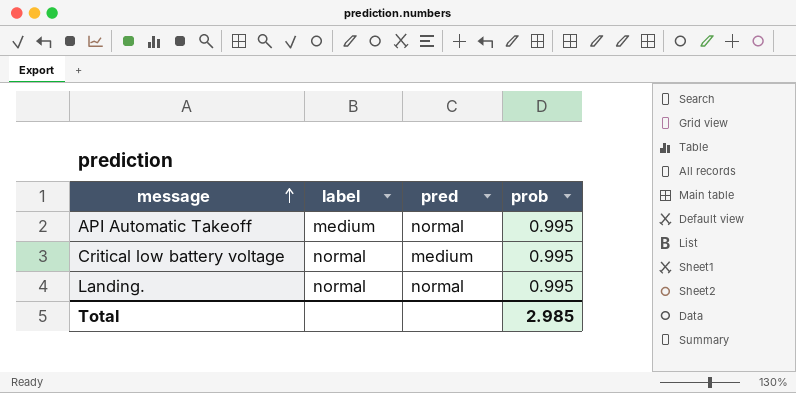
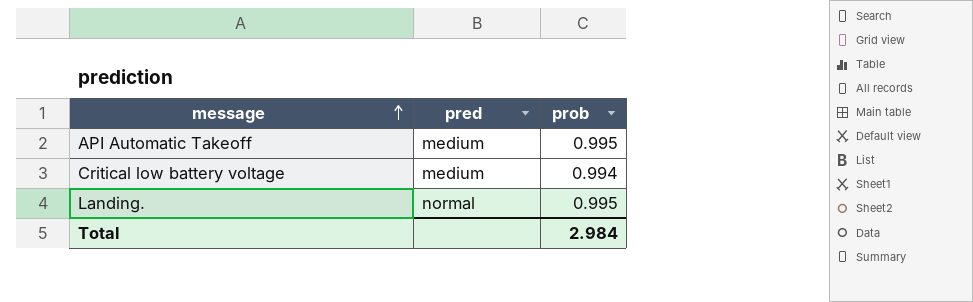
column label | position: 2 -> none
API Automatic Takeoff | pred: normal -> medium
Critical low battery voltage | prob: 0.995 -> 0.994
Total | prob: 2.985 -> 2.984

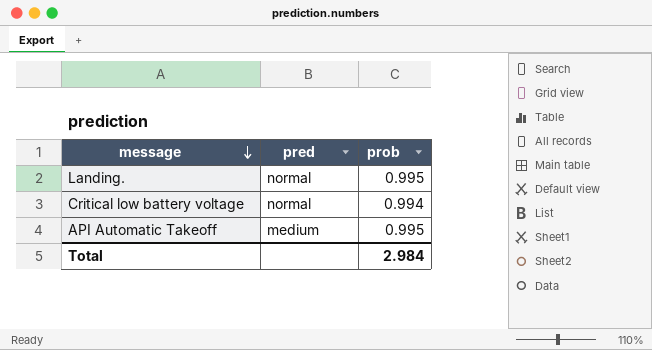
row order: message ascending -> message descending
Critical low battery voltage | pred: medium -> normal

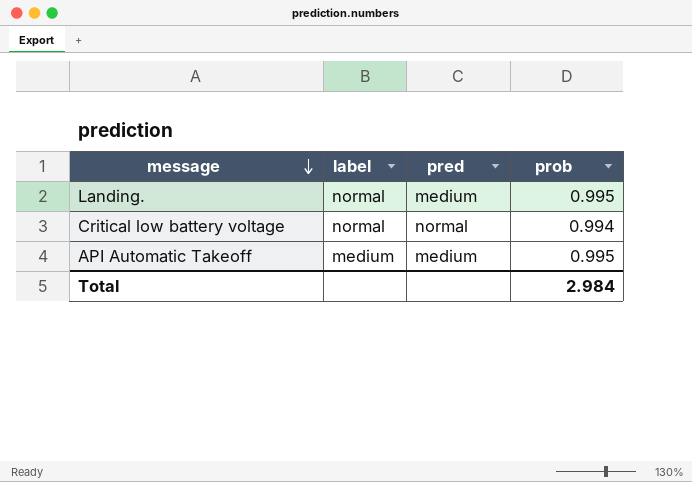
column label | position: none -> 2
Landing. | pred: normal -> medium

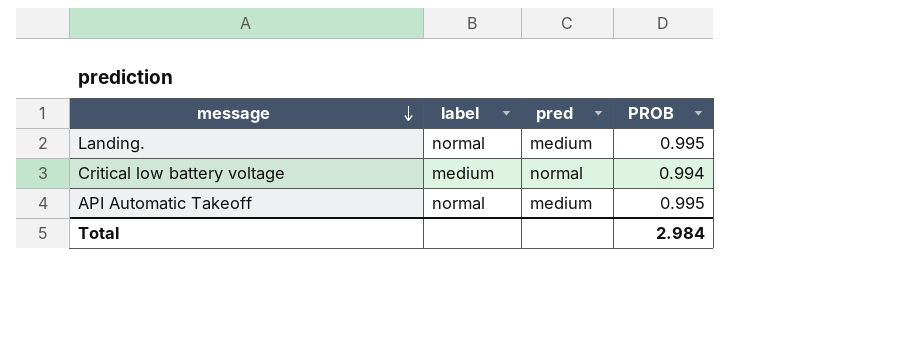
column name: prob -> PROB
Critical low battery voltage | label: normal -> medium
API Automatic Takeoff | label: medium -> normal

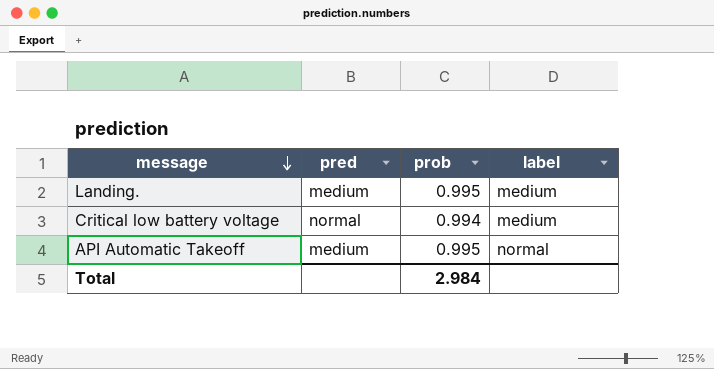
column name: PROB -> prob
column label | position: 2 -> 4
Landing. | label: normal -> medium

